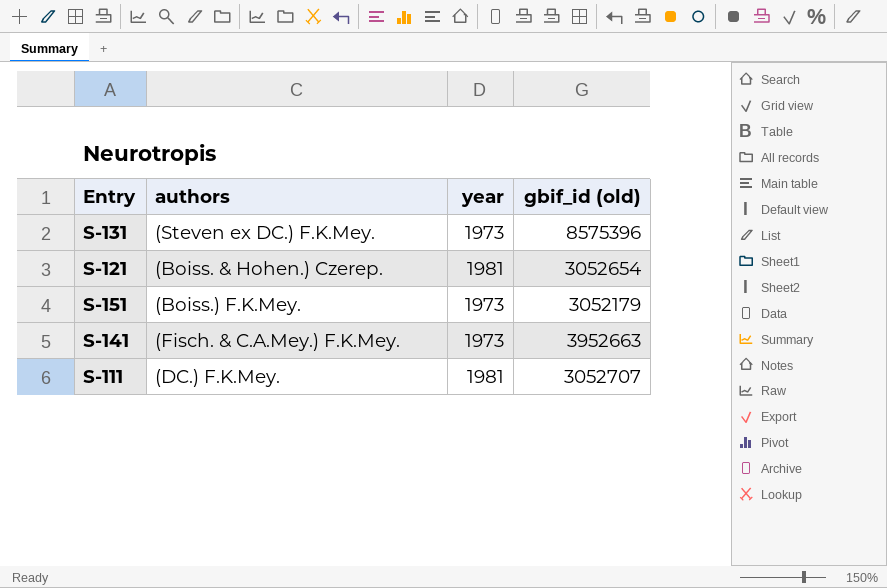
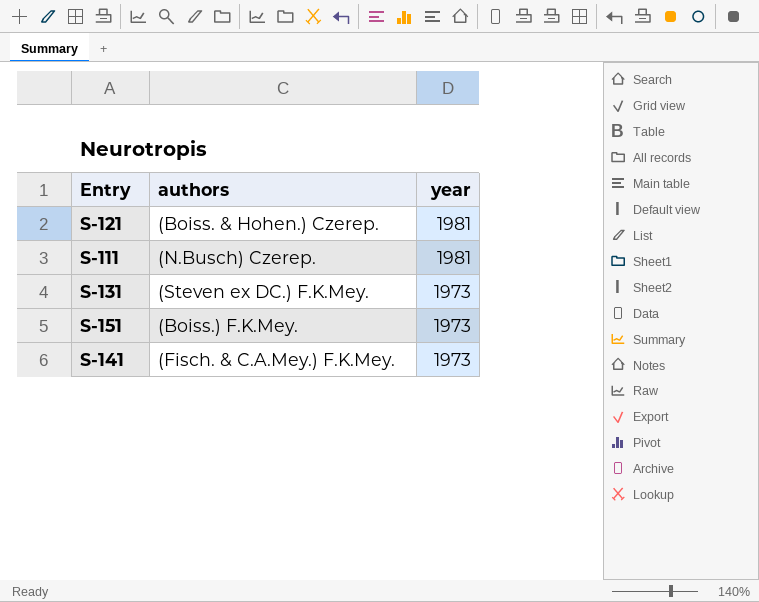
row order: none -> year descending
column gbif_id (old) | position: 4 -> none
S-111 | authors: (DC.) F.K.Mey. -> (N.Busch) Czerep.

